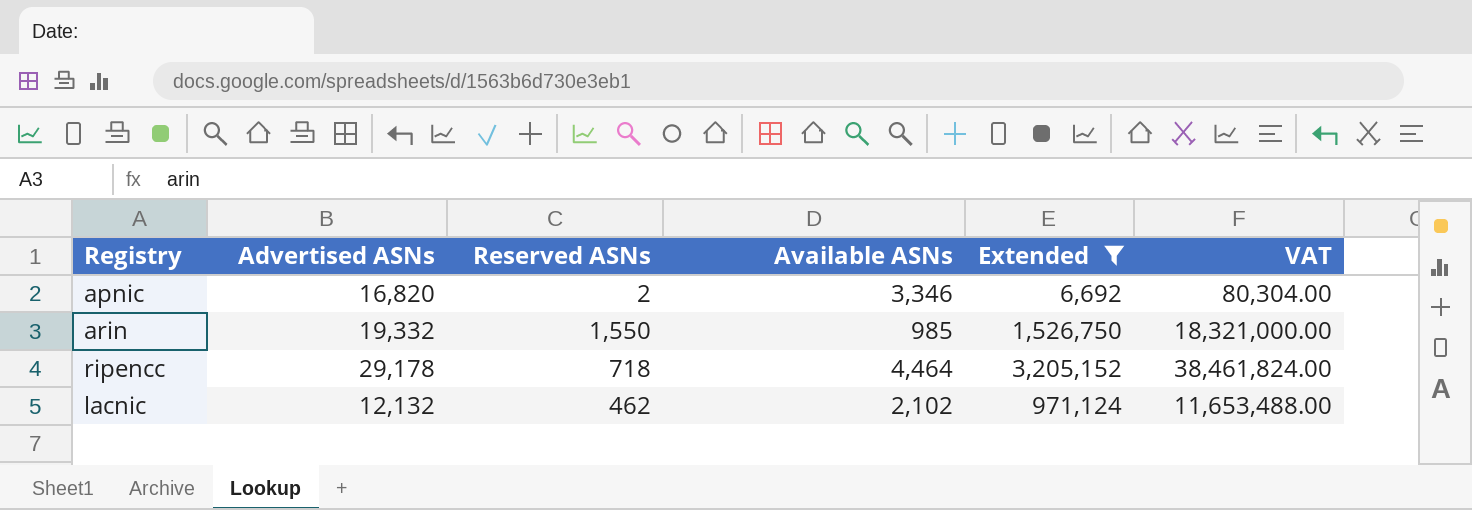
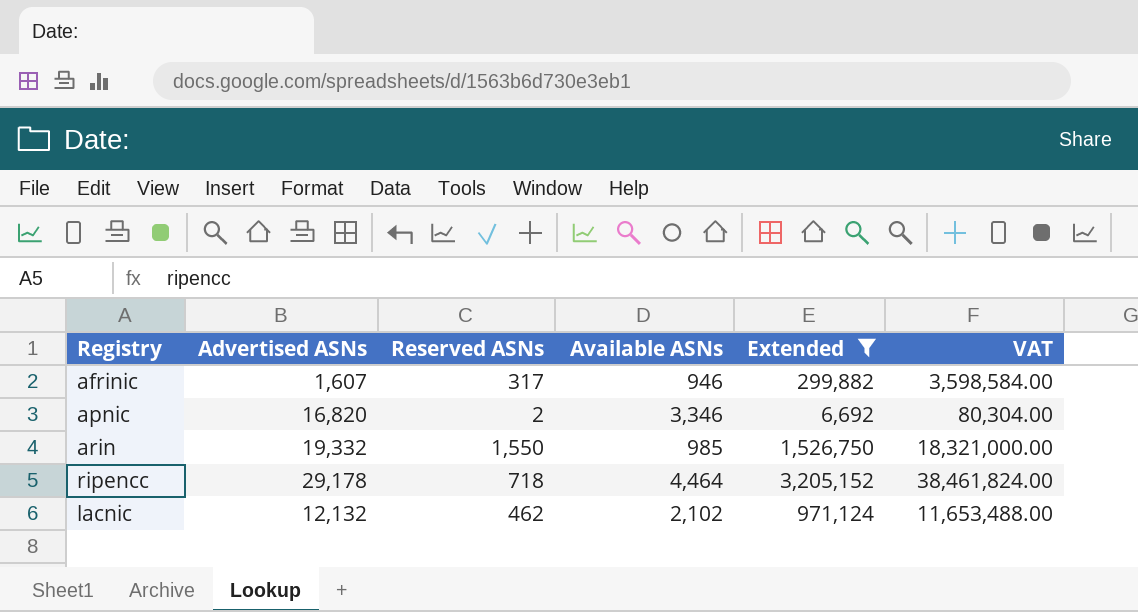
row afrinic: none -> 1,607 | 317 | 946 | 299,882 | 3,598,584.00

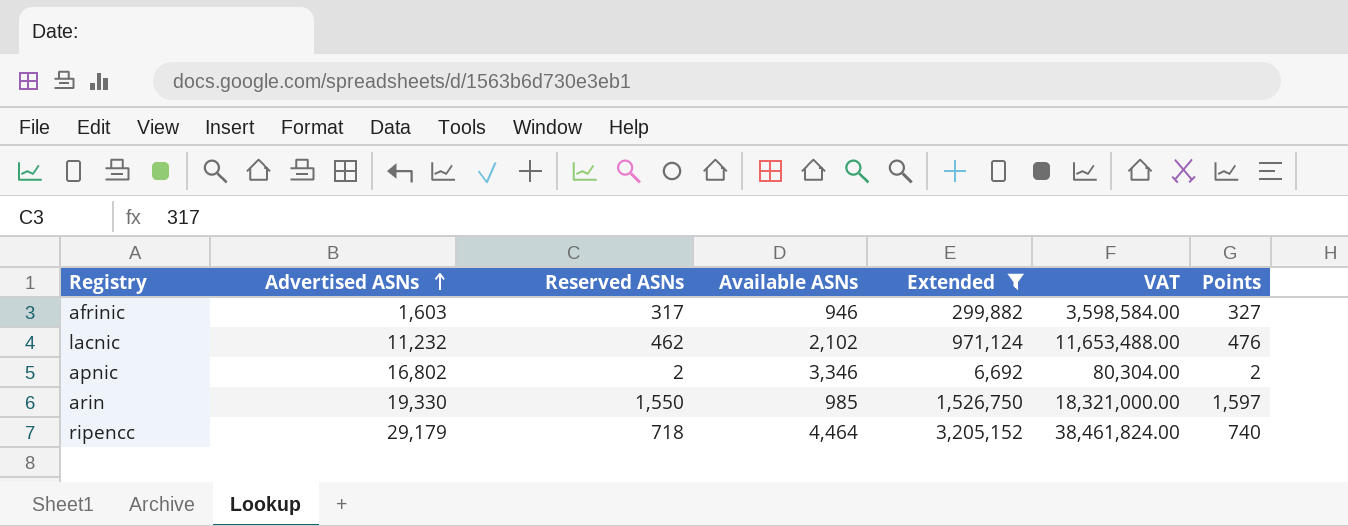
row order: none -> Advertised ASNs ascending
column Points | formula: none -> [Reserved ASNs] * 1.03
afrinic | Advertised ASNs: 1,607 -> 1,603
lacnic | Advertised ASNs: 12,132 -> 11,232
apnic | Advertised ASNs: 16,820 -> 16,802
arin | Advertised ASNs: 19,332 -> 19,330
ripencc | Advertised ASNs: 29,178 -> 29,179

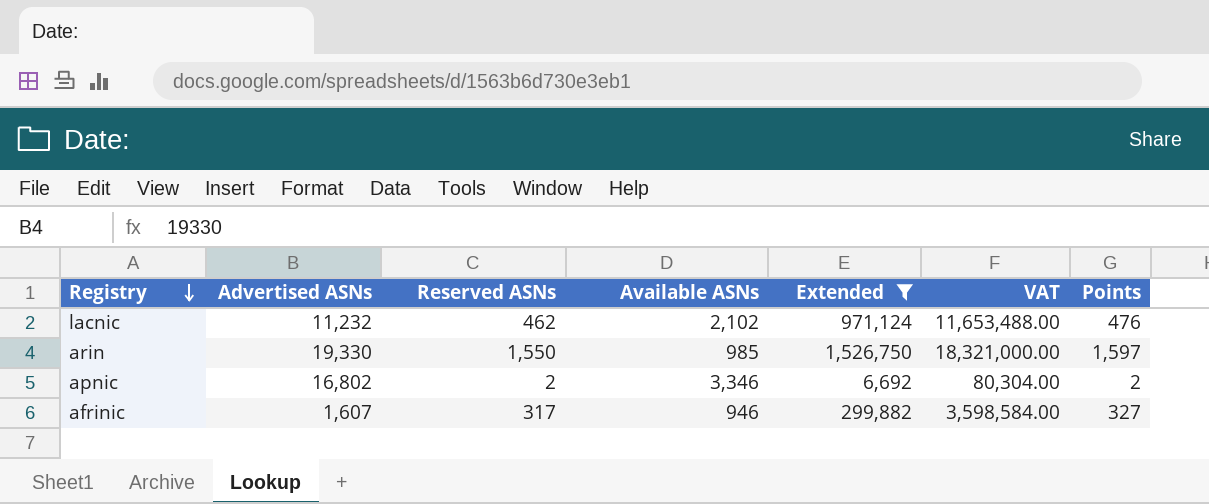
row order: Advertised ASNs ascending -> Registry descending
row ripencc: 29,179 | 718 | 4,464 | 3,205,152 | 38,461,824.00 | 740 -> none
afrinic | Advertised ASNs: 1,603 -> 1,607

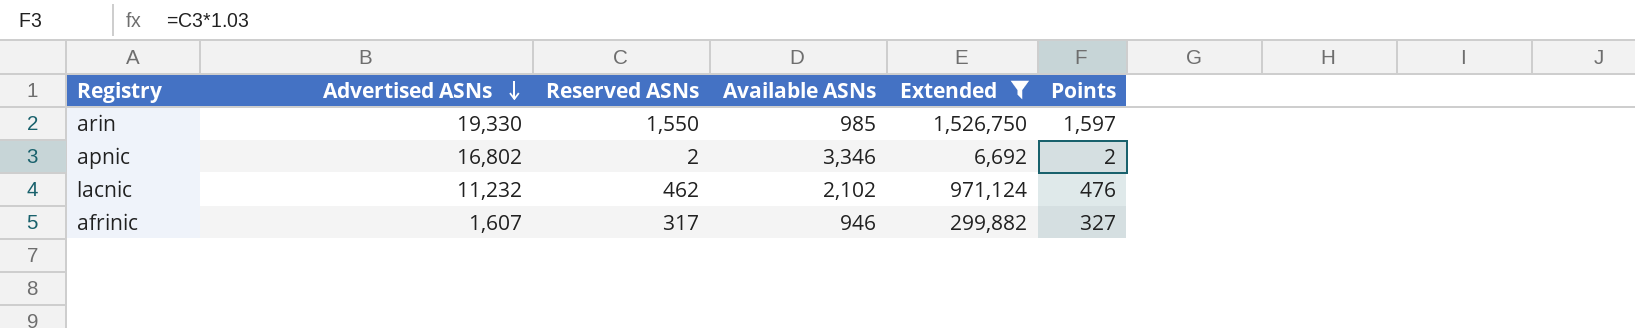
row order: Registry descending -> Advertised ASNs descending
column VAT | formula: [Extended] * 12 -> none

